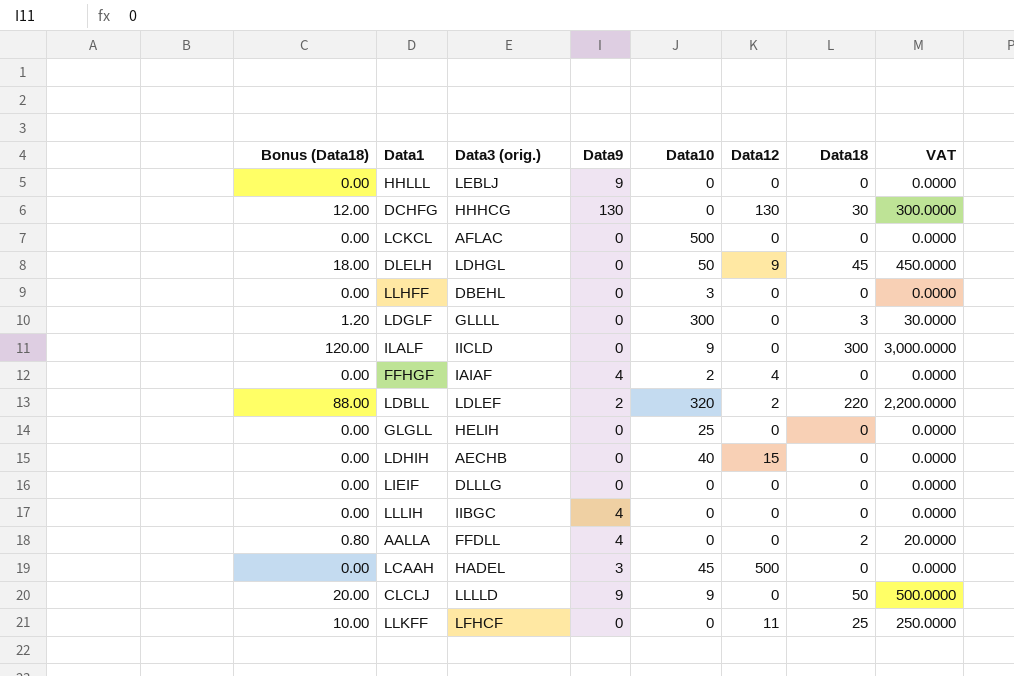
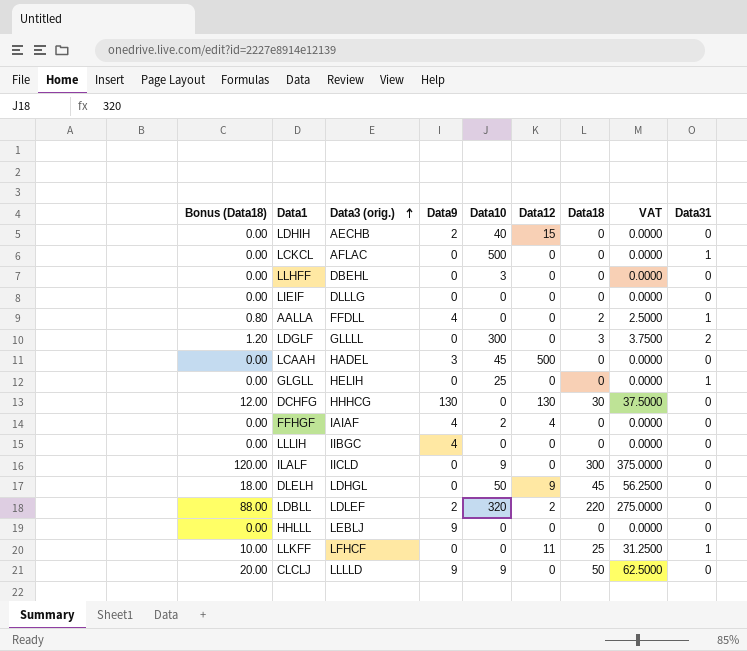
row order: none -> Data3 (orig.) ascending
column VAT | formula: [Data18] * 10 -> [Data18] * 1.25
column Data31 | position: none -> 9
LDHIH | Data9: 0 -> 2

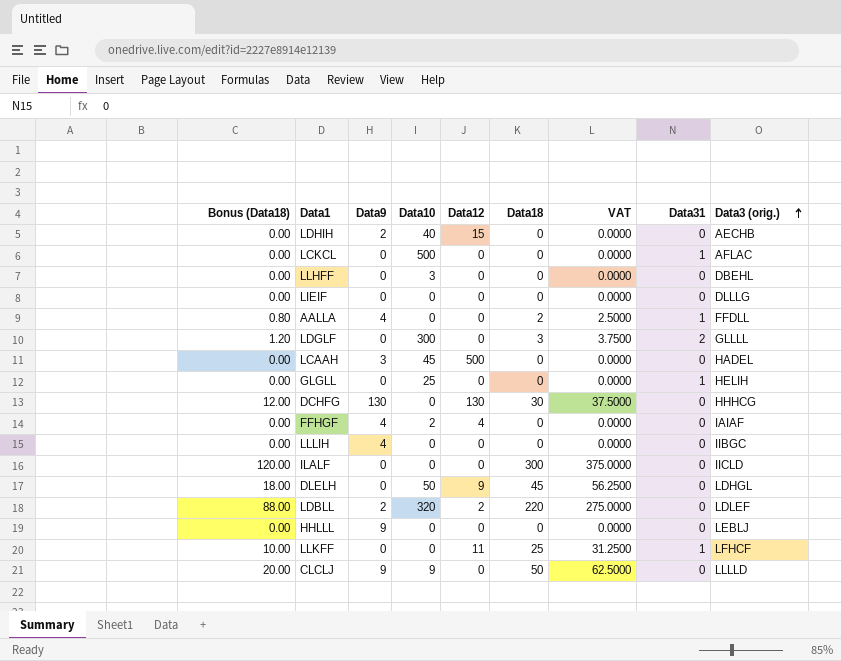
column Data3 (orig.) | position: 3 -> 9
ILALF | Data10: 9 -> 0

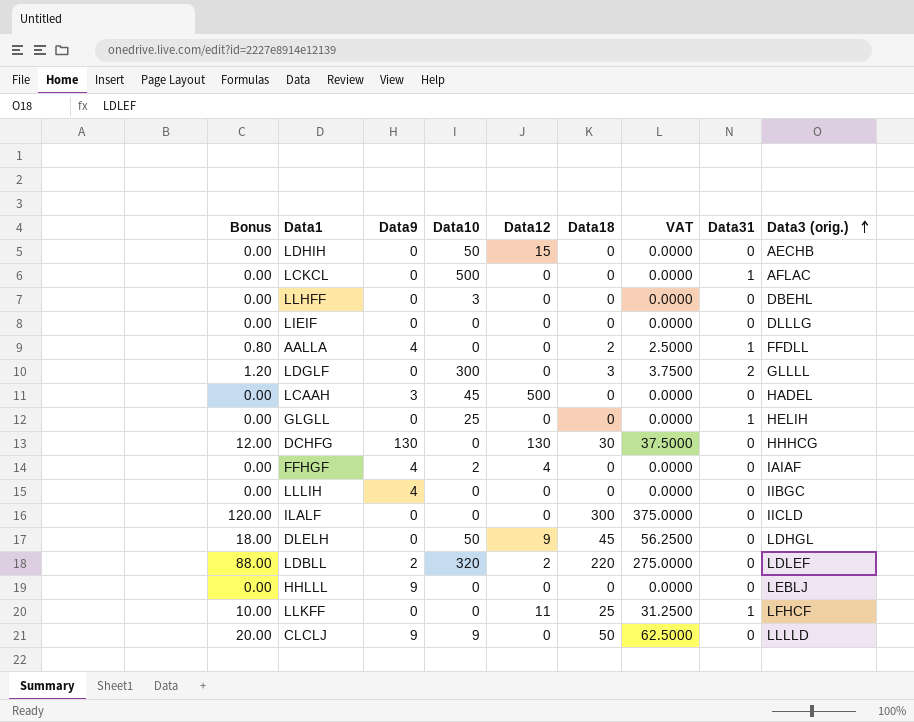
column name: Bonus (Data18) -> Bonus
LDHIH | Data9: 2 -> 0
LDHIH | Data10: 40 -> 50

